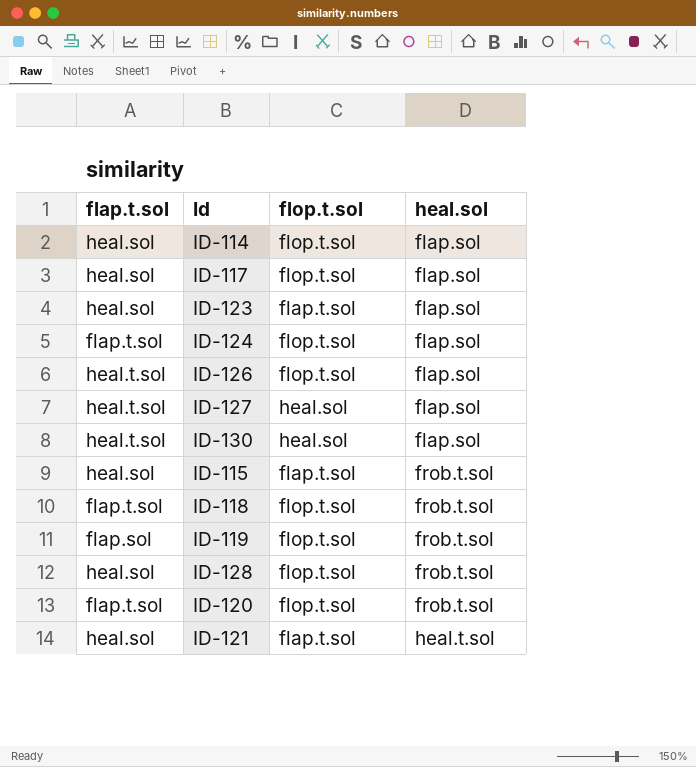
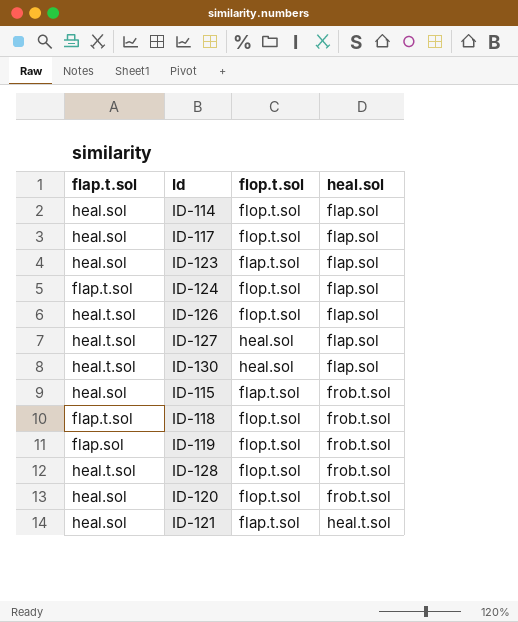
ID-128 | flap.t.sol: heal.sol -> heal.t.sol
ID-120 | flap.t.sol: flap.t.sol -> heal.sol

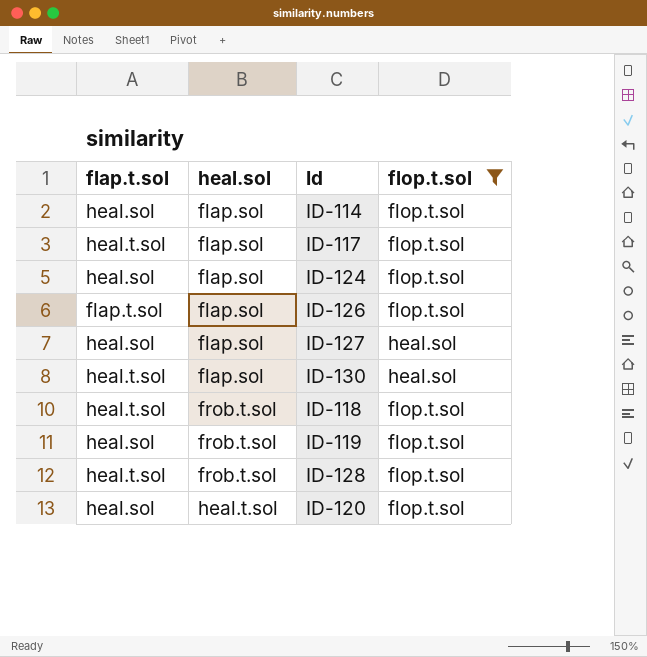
filter: none -> flop.t.sol != flap.t.sol
column heal.sol | position: 4 -> 2
ID-117 | flap.t.sol: heal.sol -> heal.t.sol
ID-124 | flap.t.sol: flap.t.sol -> heal.sol
ID-126 | flap.t.sol: heal.t.sol -> flap.t.sol
ID-127 | flap.t.sol: heal.t.sol -> heal.sol
ID-118 | flap.t.sol: flap.t.sol -> heal.t.sol
ID-119 | flap.t.sol: flap.sol -> heal.sol
ID-120 | heal.sol: frob.t.sol -> heal.t.sol

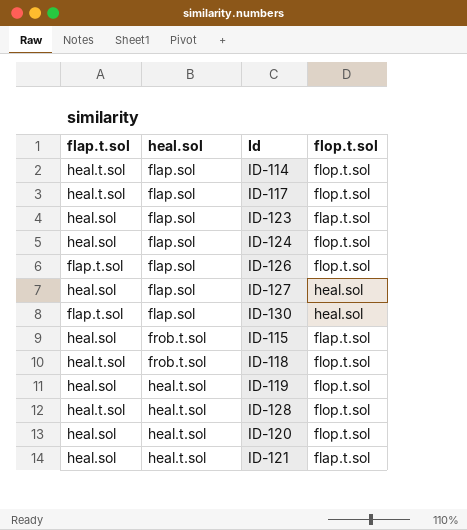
filter: flop.t.sol != flap.t.sol -> none
ID-114 | flap.t.sol: heal.sol -> heal.t.sol
ID-130 | flap.t.sol: heal.t.sol -> flap.t.sol
ID-119 | heal.sol: frob.t.sol -> heal.t.sol
ID-128 | heal.sol: frob.t.sol -> heal.t.sol

